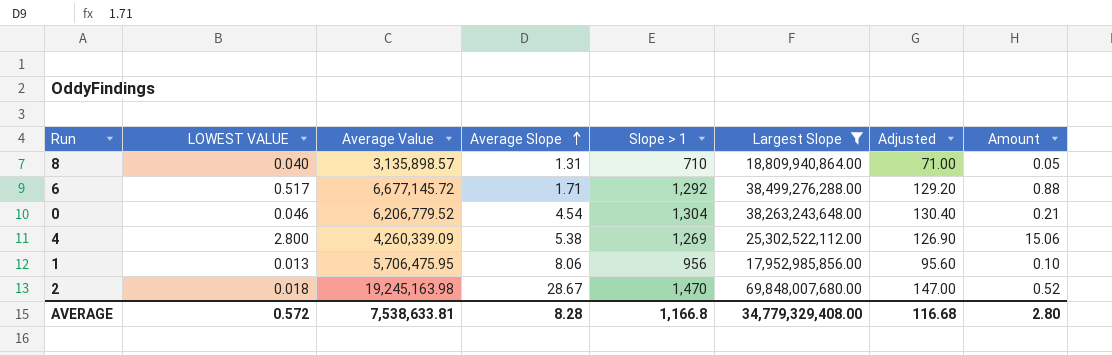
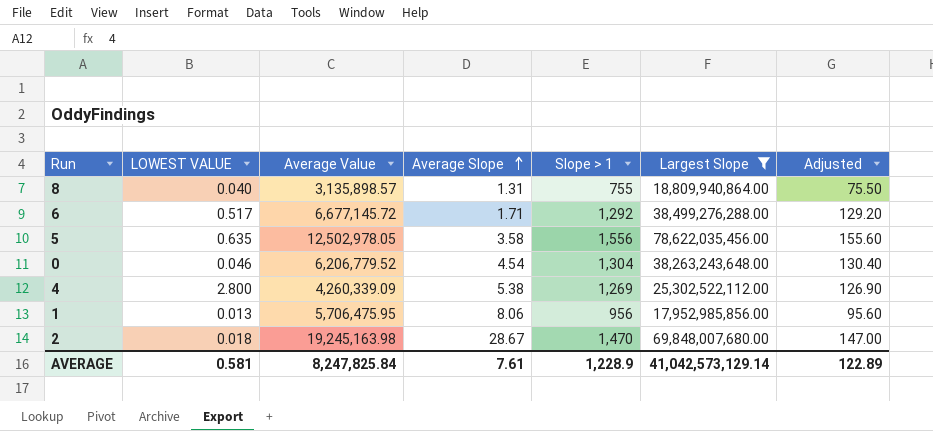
column Amount | formula: [LOWEST VALUE] * [Average Slope] -> none
8 | Slope > 1: 710 -> 755
8 | Adjusted: 71.00 -> 75.50
row 5: none -> 0.635 | 12,502,978.05 | 3.58 | 1,556 | 78,622,035,456.00 | 155.60
AVERAGE | LOWEST VALUE: 0.572 -> 0.581
AVERAGE | Average Value: 7,538,633.81 -> 8,247,825.84
AVERAGE | Average Slope: 8.28 -> 7.61
AVERAGE | Slope > 1: 1,166.8 -> 1,228.9
AVERAGE | Largest Slope: 34,779,329,408.00 -> 41,042,573,129.14
AVERAGE | Adjusted: 116.68 -> 122.89

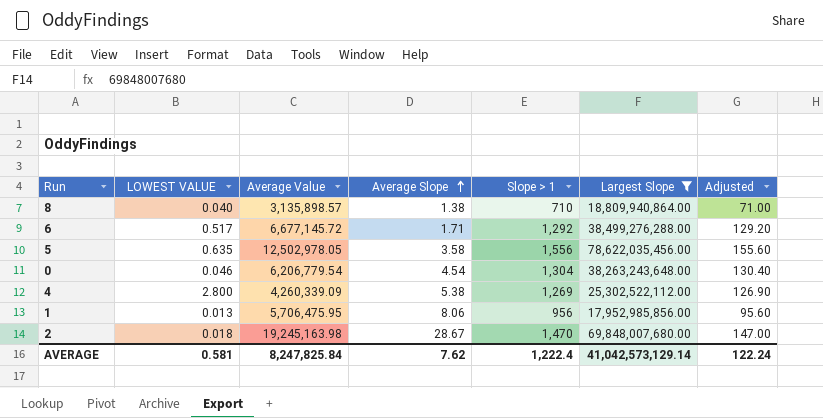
8 | Average Slope: 1.31 -> 1.38
8 | Slope > 1: 755 -> 710
8 | Adjusted: 75.50 -> 71.00
0 | Average Value: 6,206,779.52 -> 6,206,779.54
AVERAGE | Average Slope: 7.61 -> 7.62
AVERAGE | Slope > 1: 1,228.9 -> 1,222.4
AVERAGE | Adjusted: 122.89 -> 122.24

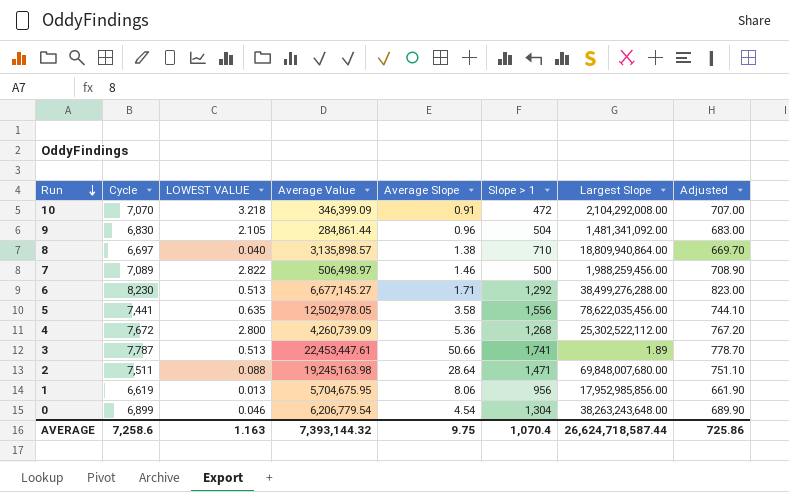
filter: Largest Slope >= 17,952,985,856.00 -> none
row order: Average Slope ascending -> Run descending
column Cycle | position: none -> 2
column Adjusted | formula: [Slope > 1] * 0.1 -> [Cycle] * 0.1
6 | LOWEST VALUE: 0.517 -> 0.513
6 | Average Value: 6,677,145.72 -> 6,677,145.27
4 | Average Value: 4,260,339.09 -> 4,260,739.09
4 | Average Slope: 5.38 -> 5.36
4 | Slope > 1: 1,269 -> 1,268
2 | LOWEST VALUE: 0.018 -> 0.088
2 | Average Slope: 28.67 -> 28.64
2 | Slope > 1: 1,470 -> 1,471
1 | Average Value: 5,706,475.95 -> 5,704,675.95
AVERAGE | LOWEST VALUE: 0.581 -> 1.163
AVERAGE | Average Value: 8,247,825.84 -> 7,393,144.32
AVERAGE | Average Slope: 7.62 -> 9.75
AVERAGE | Slope > 1: 1,222.4 -> 1,070.4
AVERAGE | Largest Slope: 41,042,573,129.14 -> 26,624,718,587.44
AVERAGE | Adjusted: 122.24 -> 725.86

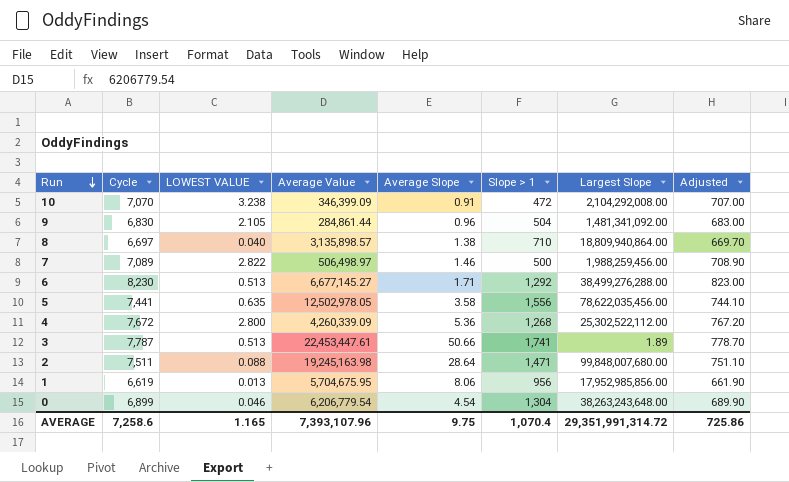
10 | LOWEST VALUE: 3.218 -> 3.238
4 | Average Value: 4,260,739.09 -> 4,260,339.09
2 | Largest Slope: 69,848,007,680.00 -> 99,848,007,680.00
AVERAGE | LOWEST VALUE: 1.163 -> 1.165
AVERAGE | Average Value: 7,393,144.32 -> 7,393,107.96
AVERAGE | Largest Slope: 26,624,718,587.44 -> 29,351,991,314.72

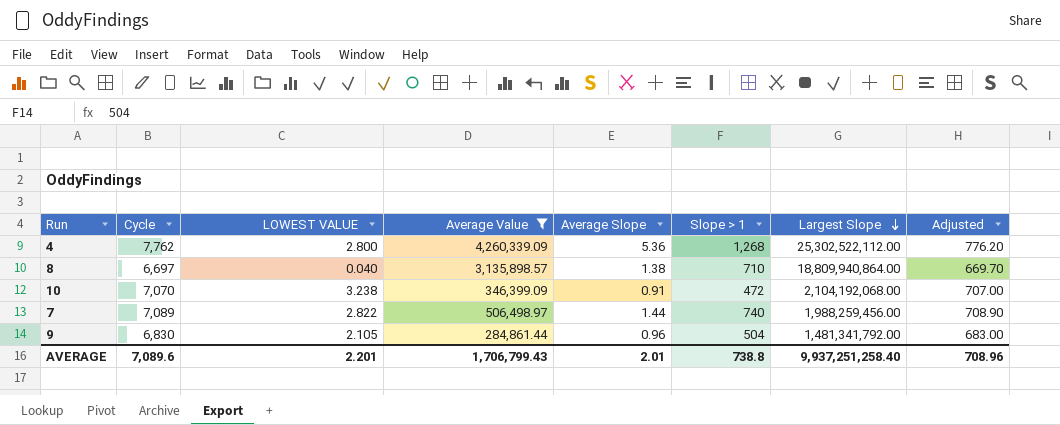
filter: none -> Average Value <= 4,260,339.09
row order: Run descending -> Largest Slope descending
4 | Cycle: 7,672 -> 7,762
4 | Adjusted: 767.20 -> 776.20
10 | Largest Slope: 2,104,292,008.00 -> 2,104,192,068.00
7 | Average Slope: 1.46 -> 1.44
7 | Slope > 1: 500 -> 740
9 | Largest Slope: 1,481,341,092.00 -> 1,481,341,792.00
AVERAGE | Cycle: 7,258.6 -> 7,089.6
AVERAGE | LOWEST VALUE: 1.165 -> 2.201
AVERAGE | Average Value: 7,393,107.96 -> 1,706,799.43
AVERAGE | Average Slope: 9.75 -> 2.01
AVERAGE | Slope > 1: 1,070.4 -> 738.8
AVERAGE | Largest Slope: 29,351,991,314.72 -> 9,937,251,258.40
AVERAGE | Adjusted: 725.86 -> 708.96

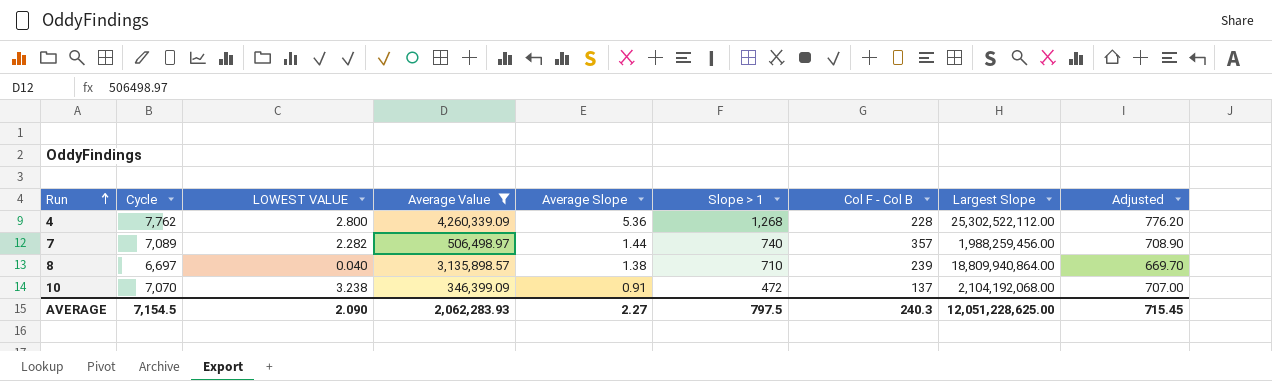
row order: Largest Slope descending -> Run ascending
column Col F - Col B | position: none -> 7
row 9: 6,830 | 2.105 | 284,861.44 | 0.96 | 504 | 1,481,341,792.00 | 683.00 -> none
7 | LOWEST VALUE: 2.822 -> 2.282
AVERAGE | Cycle: 7,089.6 -> 7,154.5
AVERAGE | LOWEST VALUE: 2.201 -> 2.090
AVERAGE | Average Value: 1,706,799.43 -> 2,062,283.93
AVERAGE | Average Slope: 2.01 -> 2.27
AVERAGE | Slope > 1: 738.8 -> 797.5
AVERAGE | Largest Slope: 9,937,251,258.40 -> 12,051,228,625.00
AVERAGE | Adjusted: 708.96 -> 715.45

